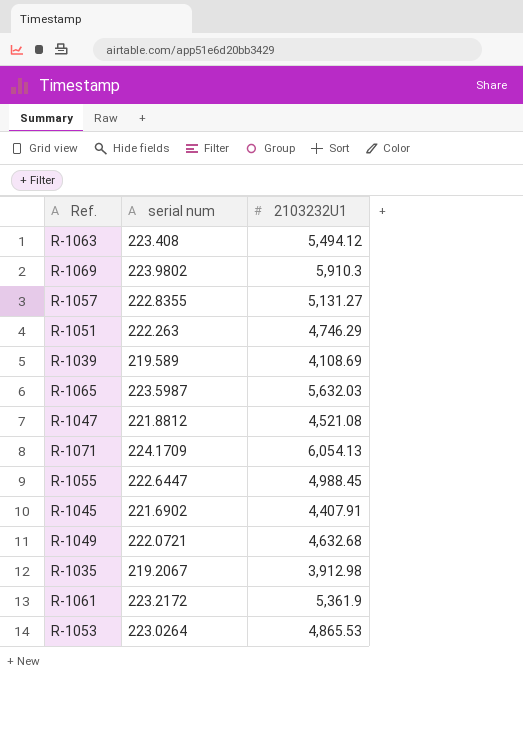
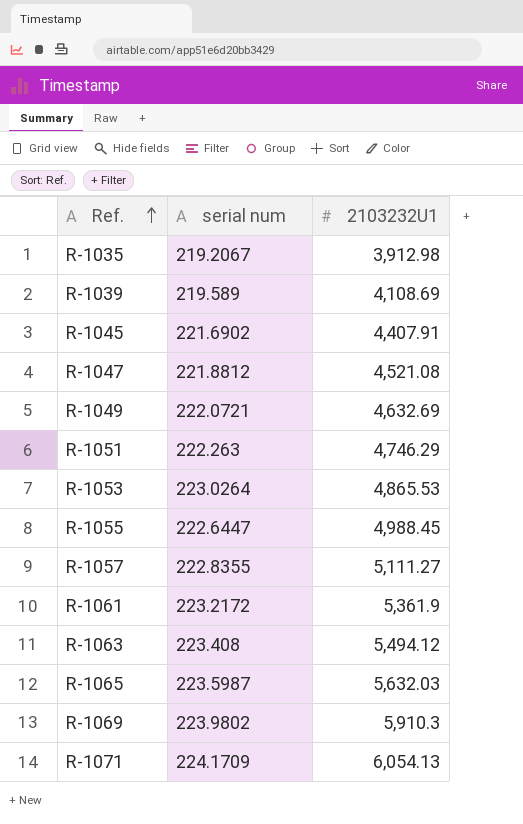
row order: none -> Ref. ascending
R-1049 | 2103232U1: 4,632.68 -> 4,632.69
R-1057 | 2103232U1: 5,131.27 -> 5,111.27

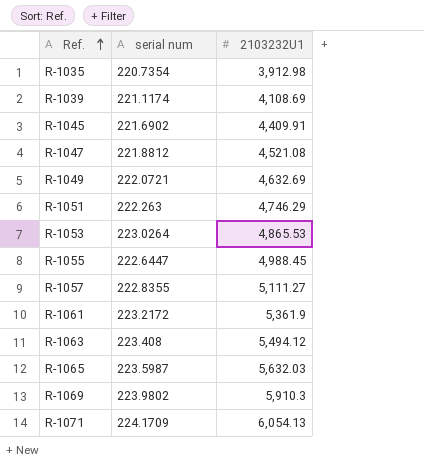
R-1035 | serial num: 219.2067 -> 220.7354
R-1039 | serial num: 219.589 -> 221.1174
R-1045 | 2103232U1: 4,407.91 -> 4,409.91

